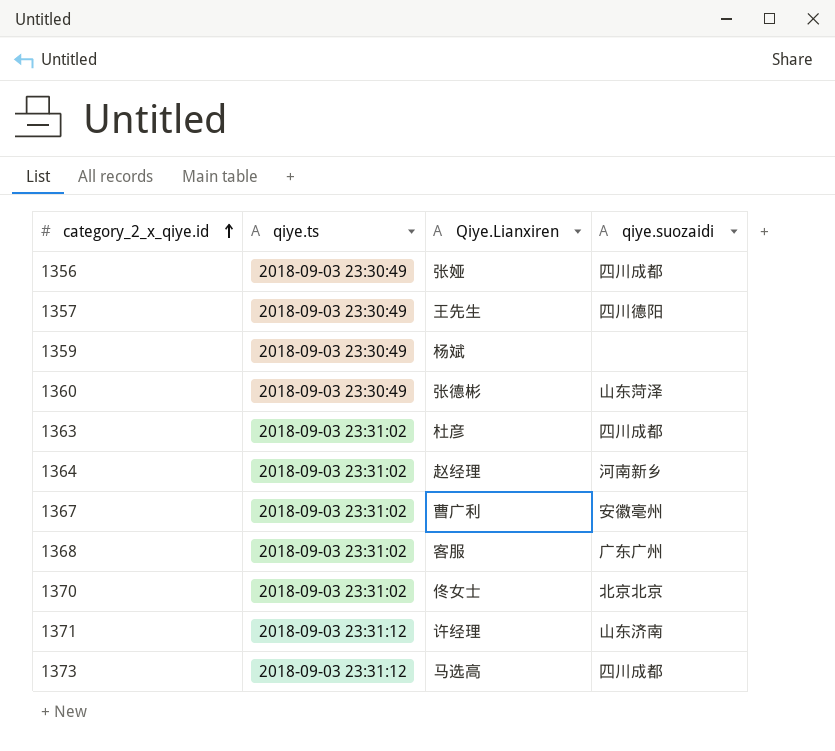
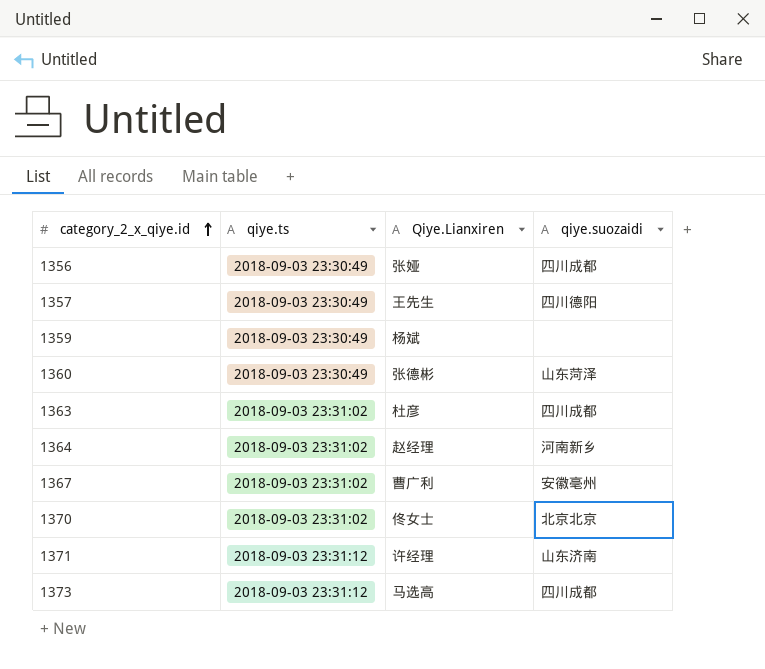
row 1368: 2018-09-03 23:31:02 | 客服 | 广东广州 -> none

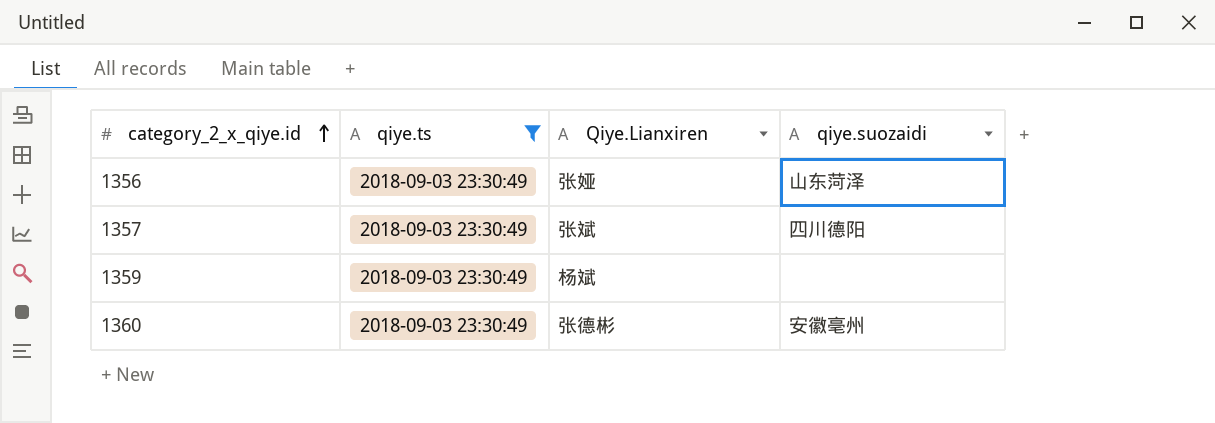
filter: none -> qiye.ts = 2018-09-03 23:30:49
1356 | qiye.suozaidi: 四川成都 -> 山东菏泽
1357 | Qiye.Lianxiren: 王先生 -> 张斌
1360 | qiye.suozaidi: 山东菏泽 -> 安徽亳州

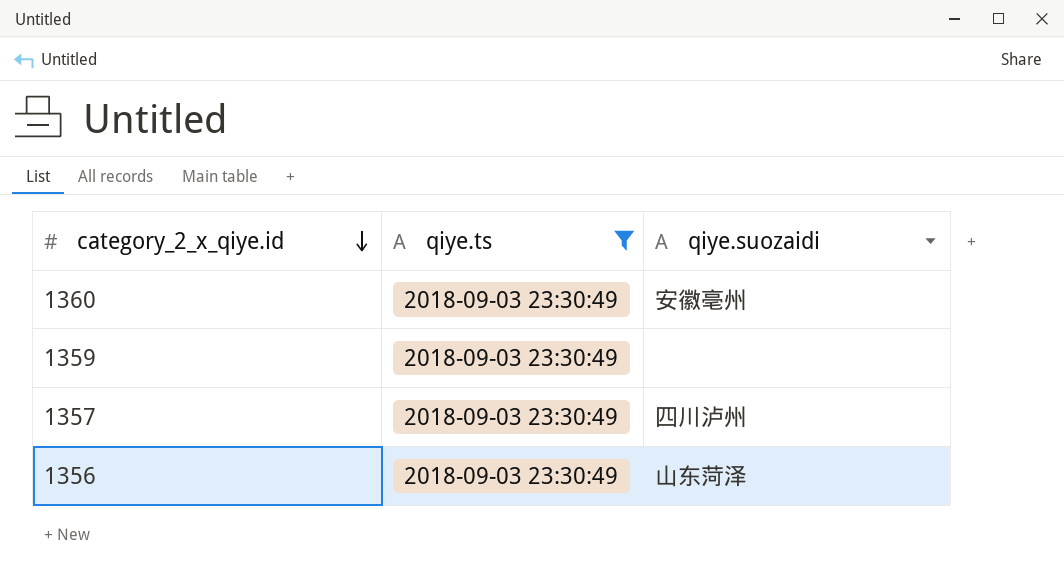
row order: category_2_x_qiye.id ascending -> category_2_x_qiye.id descending
column Qiye.Lianxiren | position: 3 -> none
1357 | qiye.suozaidi: 四川德阳 -> 四川泸州

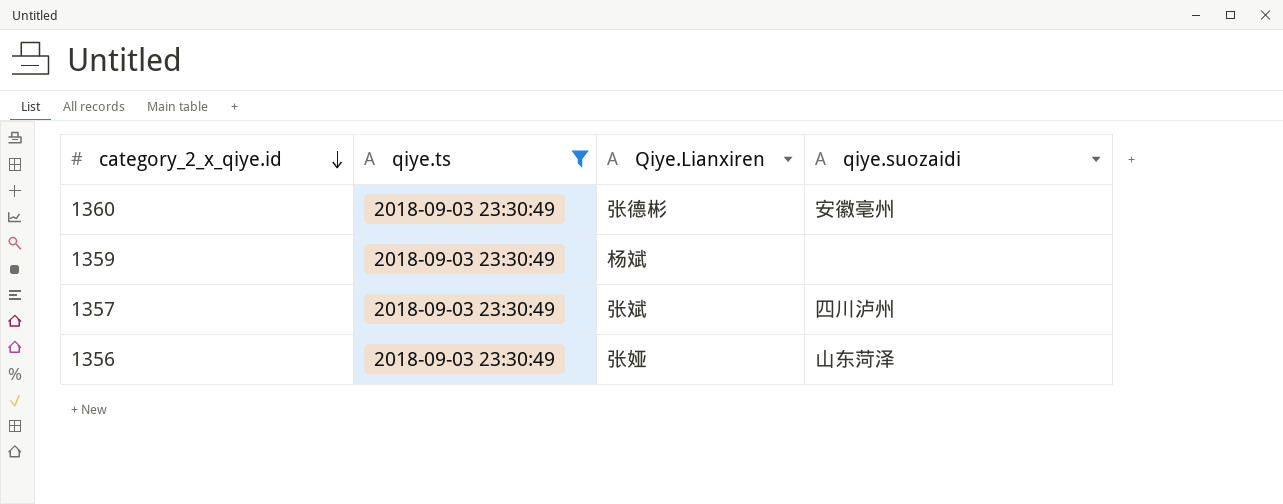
column Qiye.Lianxiren | position: none -> 3

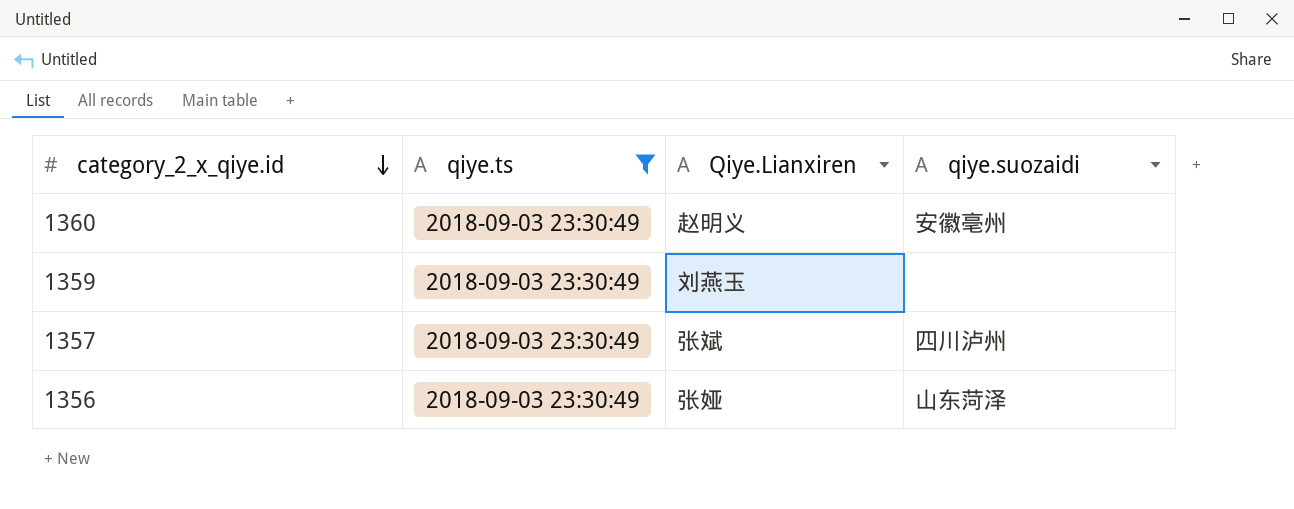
1360 | Qiye.Lianxiren: 张德彬 -> 赵明义
1359 | Qiye.Lianxiren: 杨斌 -> 刘燕玉

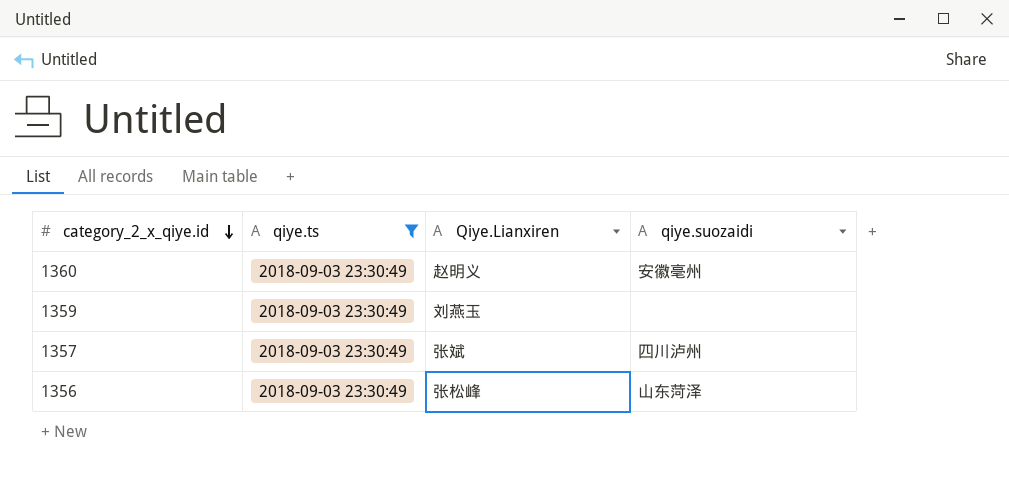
1356 | Qiye.Lianxiren: 张娅 -> 张松峰

